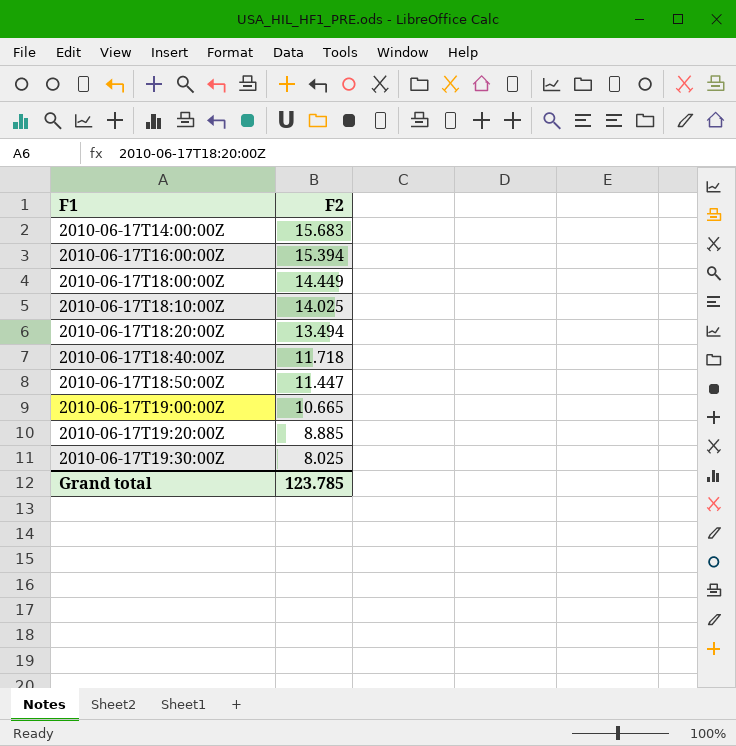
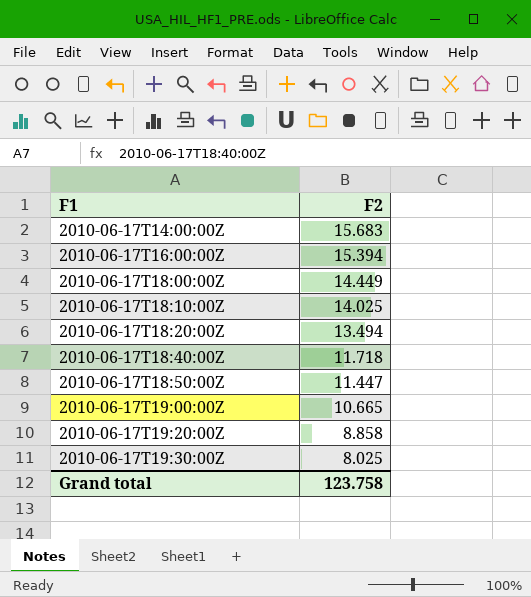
2010-06-17T19:20:00Z | F2: 8.885 -> 8.858
Grand total | F2: 123.785 -> 123.758

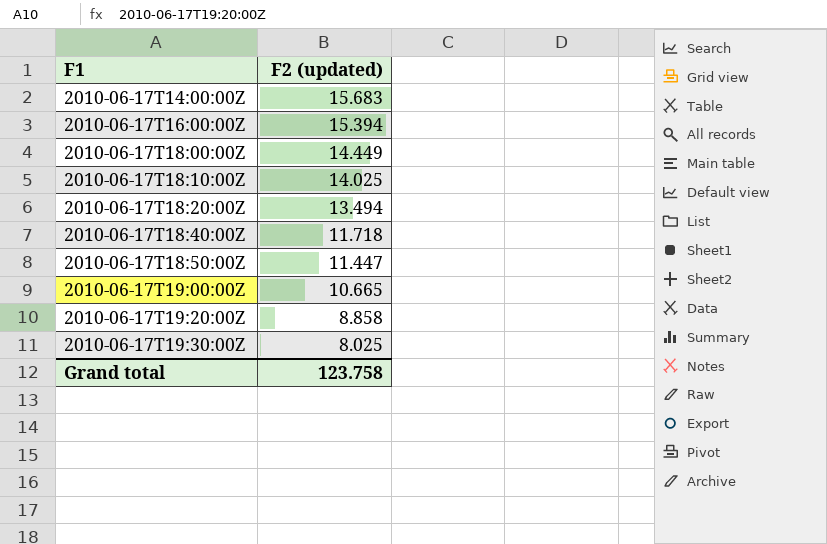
column name: F2 -> F2 (updated)

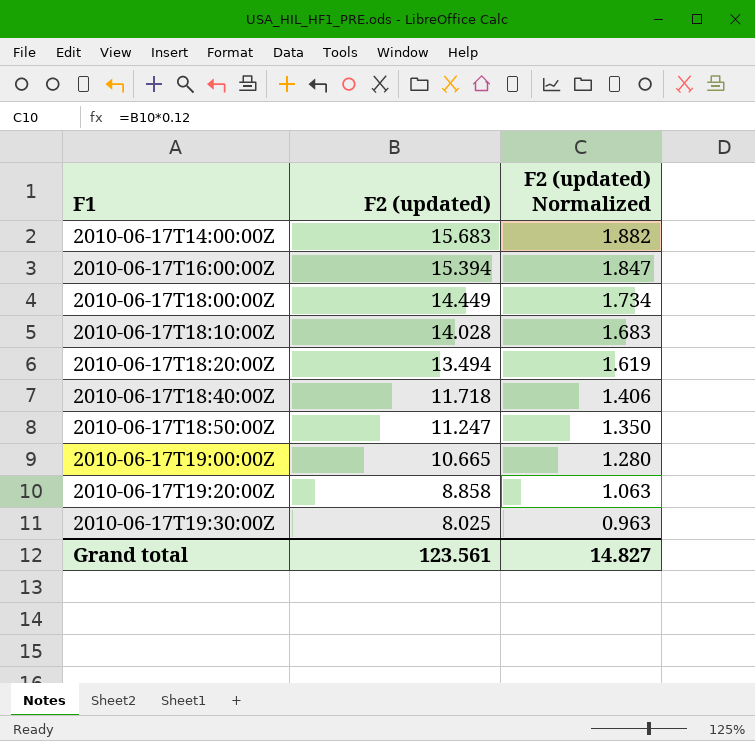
column F2 (updated) Normalized | formula: none -> [F2 (updated)] * 0.12
2010-06-17T18:10:00Z | F2 (updated): 14.025 -> 14.028
2010-06-17T18:50:00Z | F2 (updated): 11.447 -> 11.247
Grand total | F2 (updated): 123.758 -> 123.561

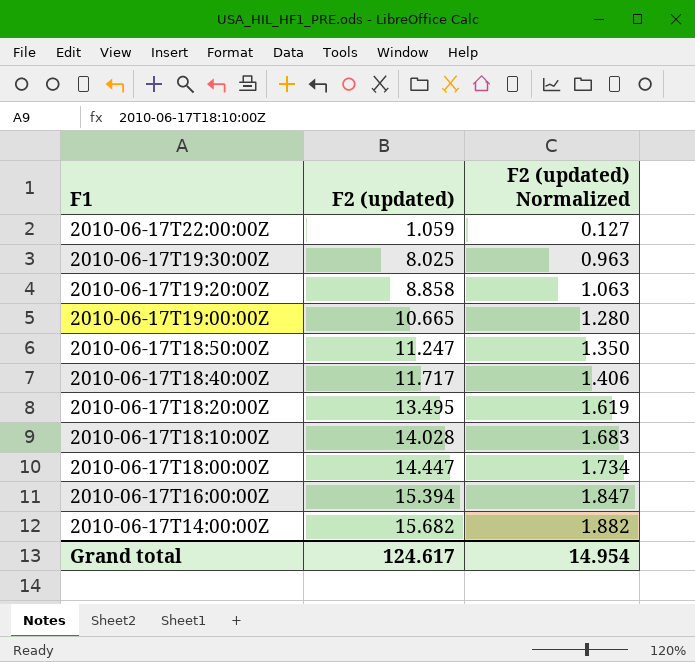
row order: F1 ascending -> F1 descending
row 2010-06-17T22:00:00Z: none -> 1.059 | 0.127
2010-06-17T18:40:00Z | F2 (updated): 11.718 -> 11.717
2010-06-17T18:20:00Z | F2 (updated): 13.494 -> 13.495
2010-06-17T18:00:00Z | F2 (updated): 14.449 -> 14.447
2010-06-17T14:00:00Z | F2 (updated): 15.683 -> 15.682
Grand total | F2 (updated): 123.561 -> 124.617
Grand total | F2 (updated) Normalized: 14.827 -> 14.954

